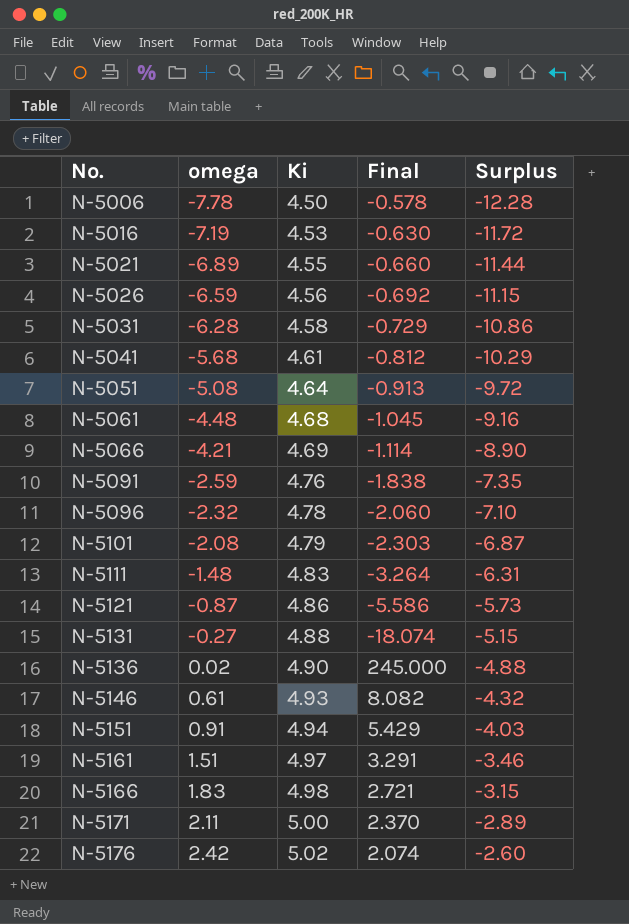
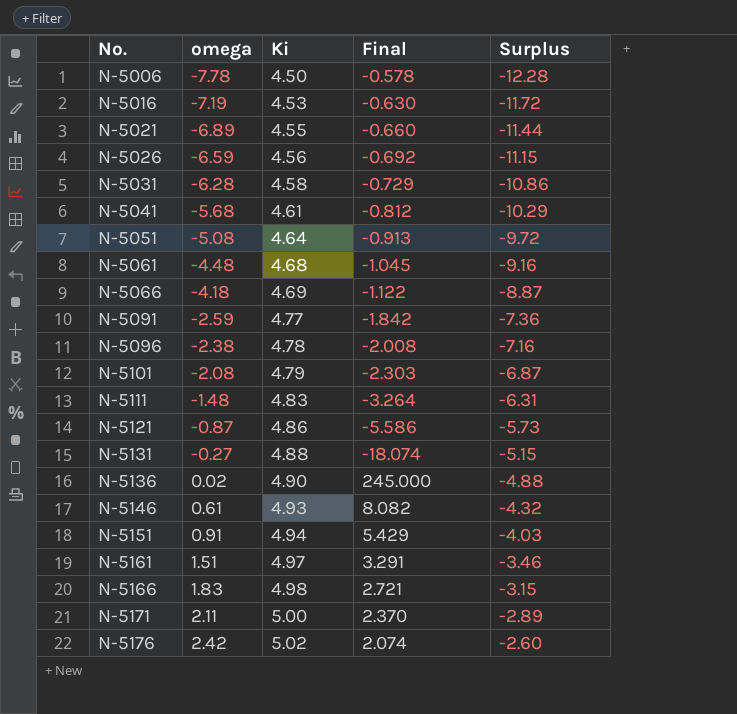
N-5066 | omega: -4.21 -> -4.18
N-5066 | Final: -1.114 -> -1.122
N-5066 | Surplus: -8.90 -> -8.87
N-5091 | Ki: 4.76 -> 4.77
N-5091 | Final: -1.838 -> -1.842
N-5091 | Surplus: -7.35 -> -7.36
N-5096 | omega: -2.32 -> -2.38
N-5096 | Final: -2.060 -> -2.008
N-5096 | Surplus: -7.10 -> -7.16

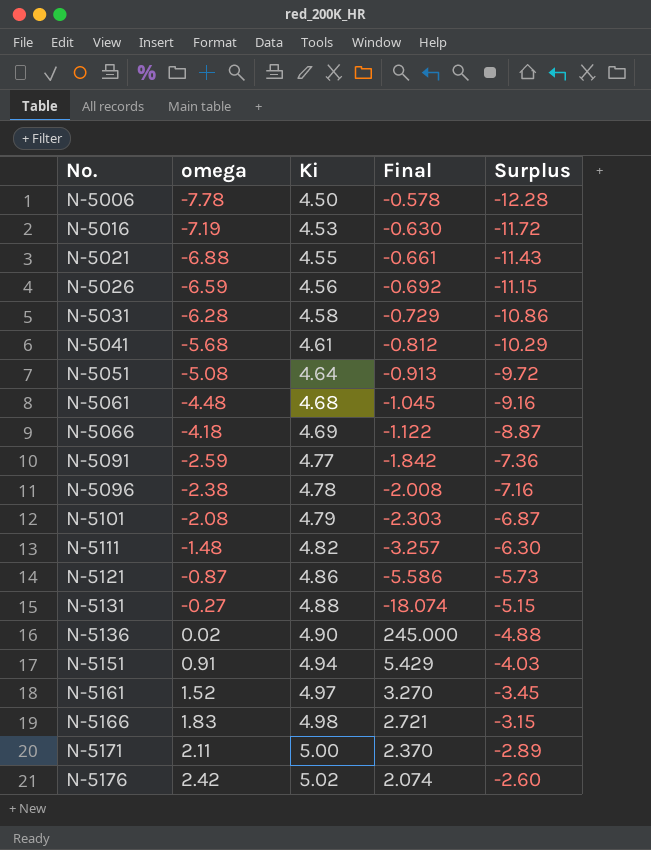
row N-5146: 0.61 | 4.93 | 8.082 | -4.32 -> none
N-5021 | omega: -6.89 -> -6.88
N-5021 | Final: -0.660 -> -0.661
N-5021 | Surplus: -11.44 -> -11.43
N-5111 | Ki: 4.83 -> 4.82
N-5111 | Final: -3.264 -> -3.257
N-5111 | Surplus: -6.31 -> -6.30
N-5161 | omega: 1.51 -> 1.52
N-5161 | Final: 3.291 -> 3.270
N-5161 | Surplus: -3.46 -> -3.45

